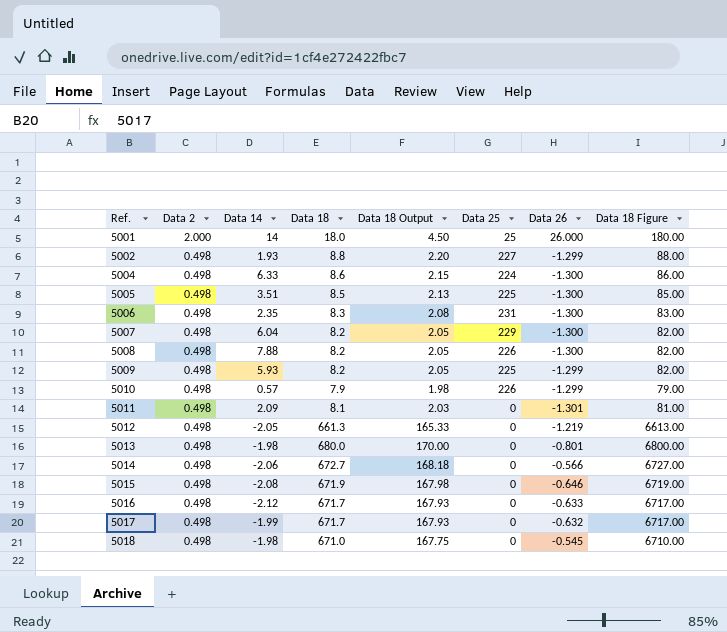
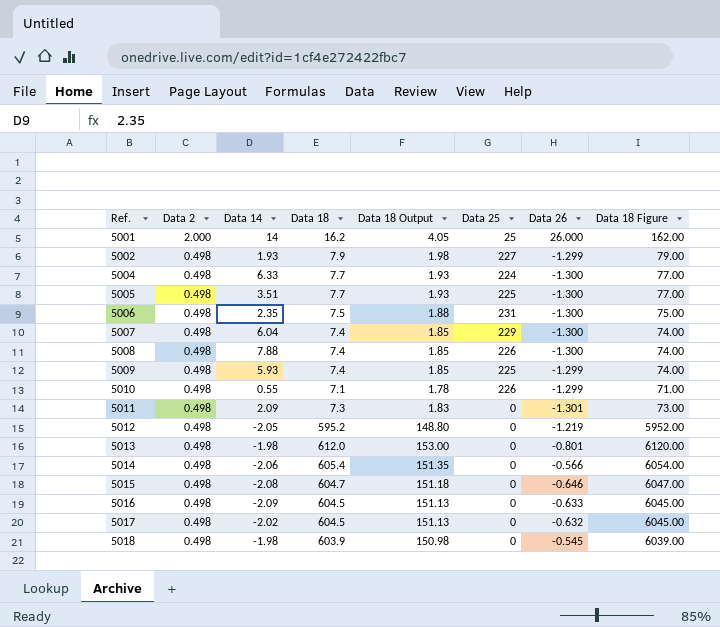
5001 | Data 18: 18.0 -> 16.2
5001 | Data 18 Output: 4.50 -> 4.05
5001 | Data 18 Figure: 180.00 -> 162.00
5002 | Data 18: 8.8 -> 7.9
5002 | Data 18 Output: 2.20 -> 1.98
5002 | Data 18 Figure: 88.00 -> 79.00
5004 | Data 18: 8.6 -> 7.7
5004 | Data 18 Output: 2.15 -> 1.93
5004 | Data 18 Figure: 86.00 -> 77.00
5005 | Data 18: 8.5 -> 7.7
5005 | Data 18 Output: 2.13 -> 1.93
5005 | Data 18 Figure: 85.00 -> 77.00
5006 | Data 18: 8.3 -> 7.5
5006 | Data 18 Output: 2.08 -> 1.88
5006 | Data 18 Figure: 83.00 -> 75.00
5007 | Data 18: 8.2 -> 7.4
5007 | Data 18 Output: 2.05 -> 1.85
5007 | Data 18 Figure: 82.00 -> 74.00
5008 | Data 18: 8.2 -> 7.4
5008 | Data 18 Output: 2.05 -> 1.85
5008 | Data 18 Figure: 82.00 -> 74.00
5009 | Data 18: 8.2 -> 7.4
5009 | Data 18 Output: 2.05 -> 1.85
5009 | Data 18 Figure: 82.00 -> 74.00
5010 | Data 14: 0.57 -> 0.55
5010 | Data 18: 7.9 -> 7.1
5010 | Data 18 Output: 1.98 -> 1.78
5010 | Data 18 Figure: 79.00 -> 71.00
5011 | Data 18: 8.1 -> 7.3
5011 | Data 18 Output: 2.03 -> 1.83
5011 | Data 18 Figure: 81.00 -> 73.00
5012 | Data 18: 661.3 -> 595.2
5012 | Data 18 Output: 165.33 -> 148.80
5012 | Data 18 Figure: 6613.00 -> 5952.00
5013 | Data 18: 680.0 -> 612.0
5013 | Data 18 Output: 170.00 -> 153.00
5013 | Data 18 Figure: 6800.00 -> 6120.00
5014 | Data 18: 672.7 -> 605.4
5014 | Data 18 Output: 168.18 -> 151.35
5014 | Data 18 Figure: 6727.00 -> 6054.00
5015 | Data 18: 671.9 -> 604.7
5015 | Data 18 Output: 167.98 -> 151.18
5015 | Data 18 Figure: 6719.00 -> 6047.00
5016 | Data 14: -2.12 -> -2.09
5016 | Data 18: 671.7 -> 604.5
5016 | Data 18 Output: 167.93 -> 151.13
5016 | Data 18 Figure: 6717.00 -> 6045.00
5017 | Data 14: -1.99 -> -2.02
5017 | Data 18: 671.7 -> 604.5
5017 | Data 18 Output: 167.93 -> 151.13
5017 | Data 18 Figure: 6717.00 -> 6045.00
5018 | Data 18: 671.0 -> 603.9
5018 | Data 18 Output: 167.75 -> 150.98
5018 | Data 18 Figure: 6710.00 -> 6039.00

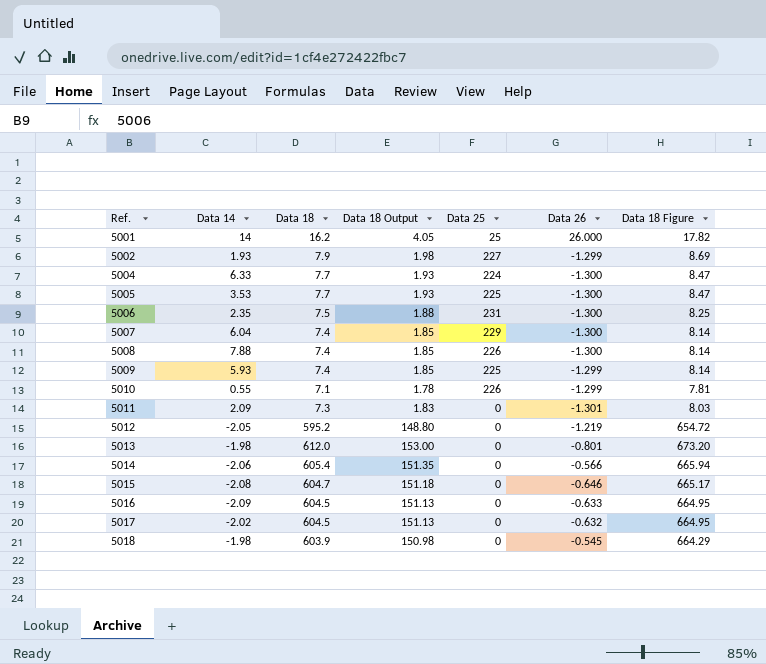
column Data 2 | position: 2 -> none
column Data 18 Figure | formula: [Data 18] * 10 -> [Data 18] * 1.1
5005 | Data 14: 3.51 -> 3.53

